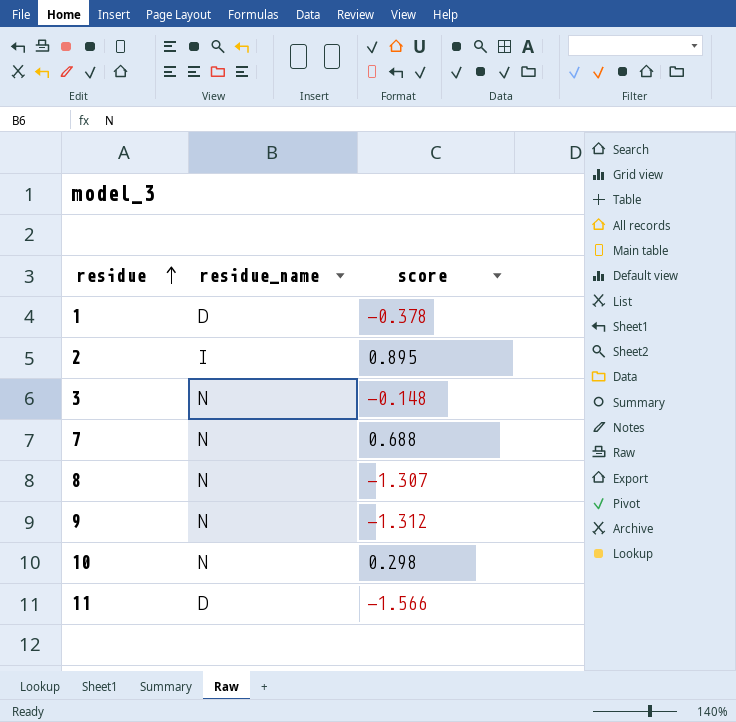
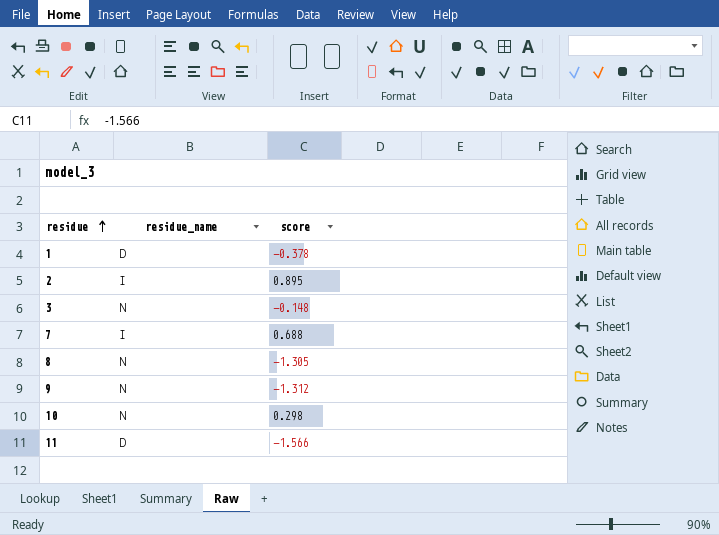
7 | residue_name: N -> I
8 | score: -1.307 -> -1.305

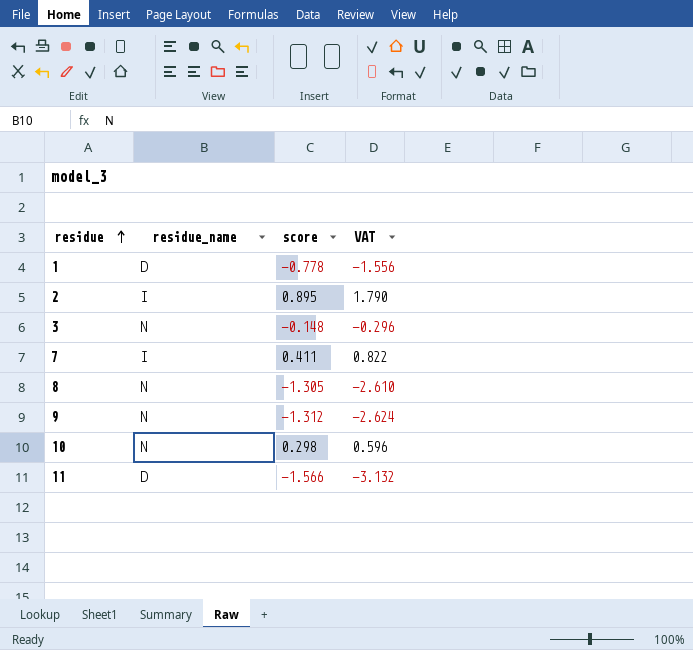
column VAT | formula: none -> [score] * 2
1 | score: -0.378 -> -0.778
7 | score: 0.688 -> 0.411

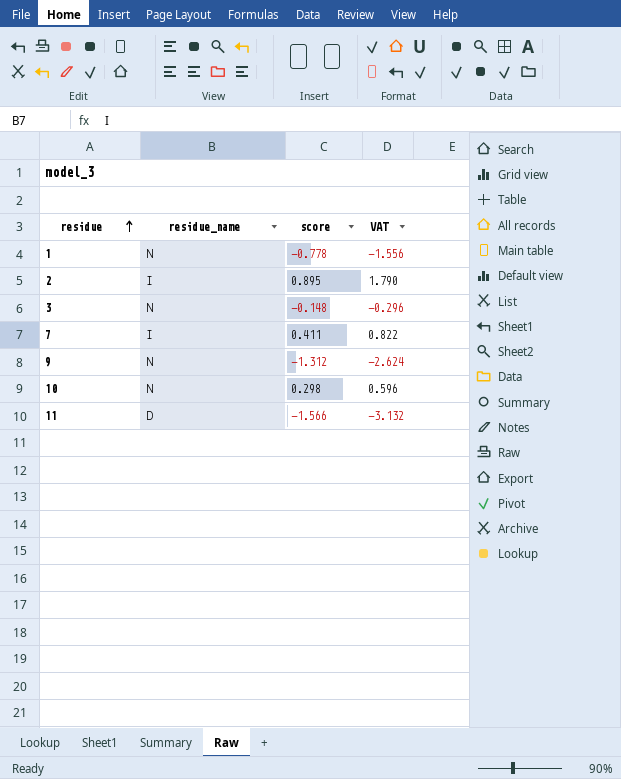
row 8: N | -1.305 | -2.610 -> none
1 | residue_name: D -> N

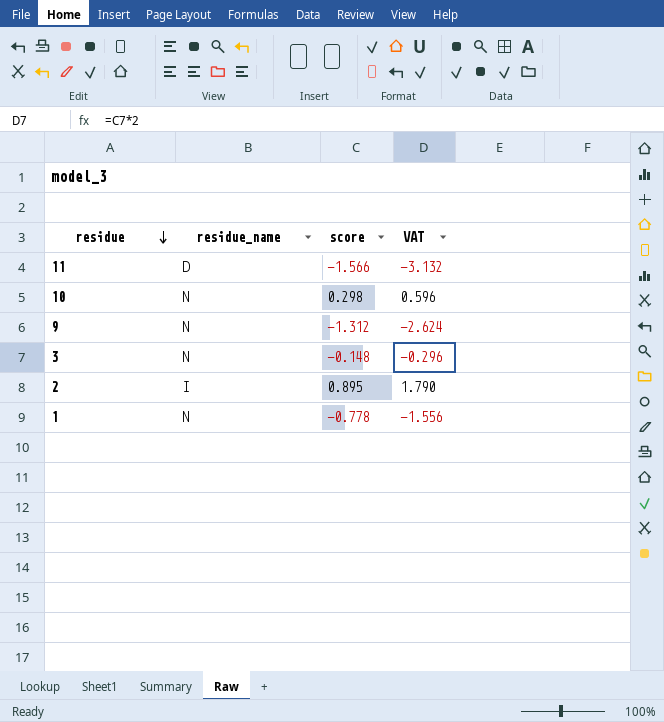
row order: residue ascending -> residue descending
row 7: I | 0.411 | 0.822 -> none

